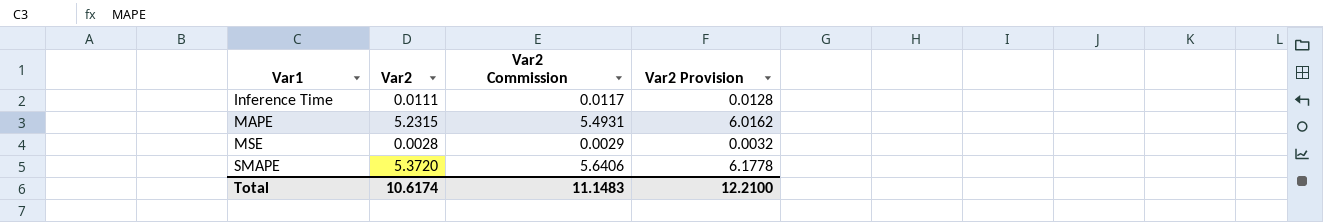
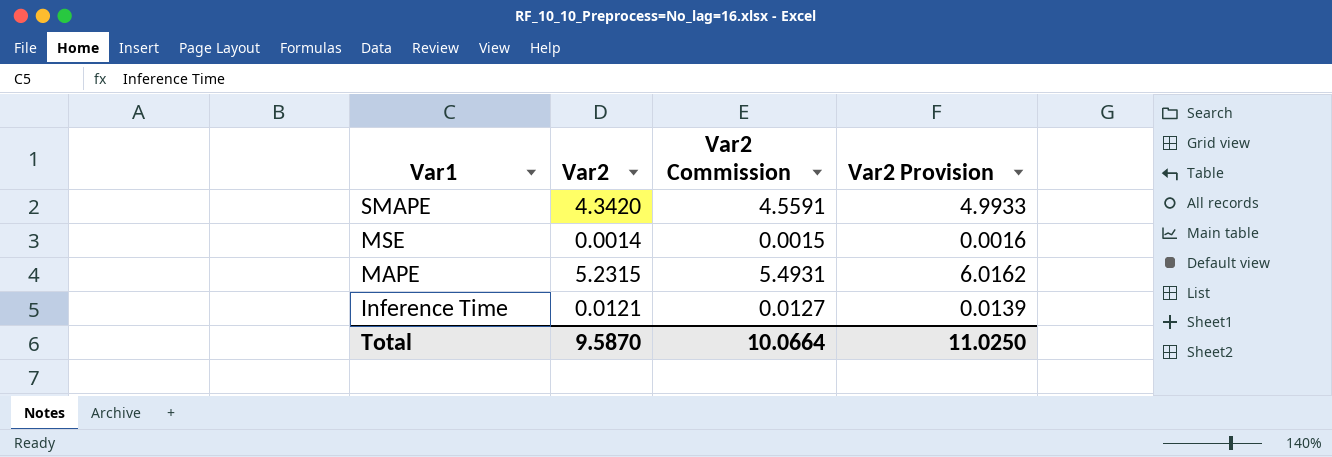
row order: Var1 ascending -> Var1 descending
SMAPE | Var2: 5.3720 -> 4.3420
SMAPE | Var2 Commission: 5.6406 -> 4.5591
SMAPE | Var2 Provision: 6.1778 -> 4.9933
MSE | Var2: 0.0028 -> 0.0014
MSE | Var2 Commission: 0.0029 -> 0.0015
MSE | Var2 Provision: 0.0032 -> 0.0016
Inference Time | Var2: 0.0111 -> 0.0121
Inference Time | Var2 Commission: 0.0117 -> 0.0127
Inference Time | Var2 Provision: 0.0128 -> 0.0139
Total | Var2: 10.6174 -> 9.5870
Total | Var2 Commission: 11.1483 -> 10.0664
Total | Var2 Provision: 12.2100 -> 11.0250

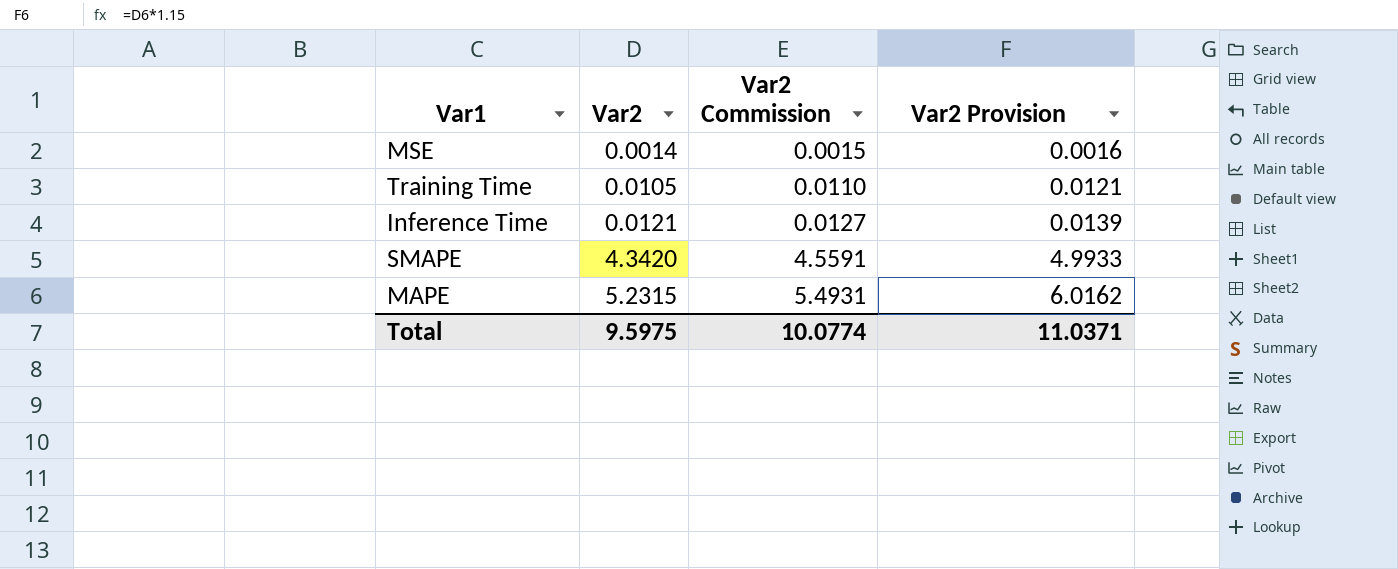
row order: Var1 descending -> Var2 ascending
row Training Time: none -> 0.0105 | 0.0110 | 0.0121
Total | Var2: 9.5870 -> 9.5975
Total | Var2 Commission: 10.0664 -> 10.0774
Total | Var2 Provision: 11.0250 -> 11.0371

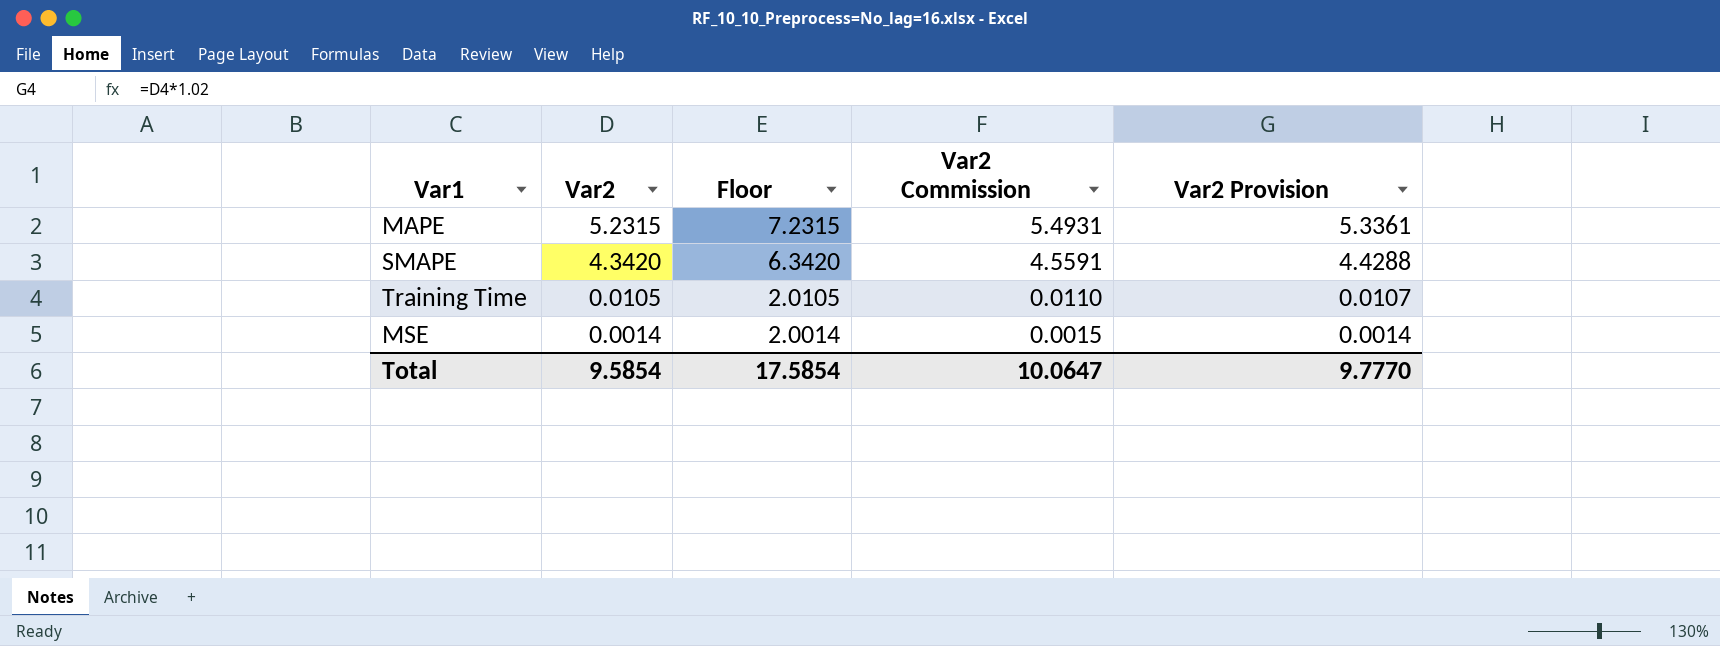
row order: Var2 ascending -> Var2 descending
column Floor | formula: none -> [Var2] + 2
column Var2 Provision | formula: [Var2] * 1.15 -> [Var2] * 1.02
row Inference Time: 0.0121 | 0.0127 | 0.0139 -> none
Total | Var2: 9.5975 -> 9.5854
Total | Var2 Commission: 10.0774 -> 10.0647
Total | Var2 Provision: 11.0371 -> 9.7770

